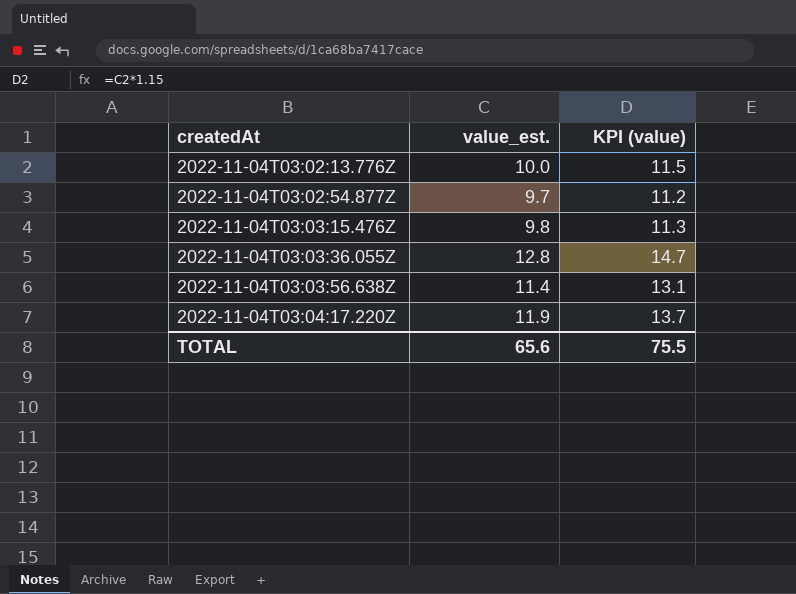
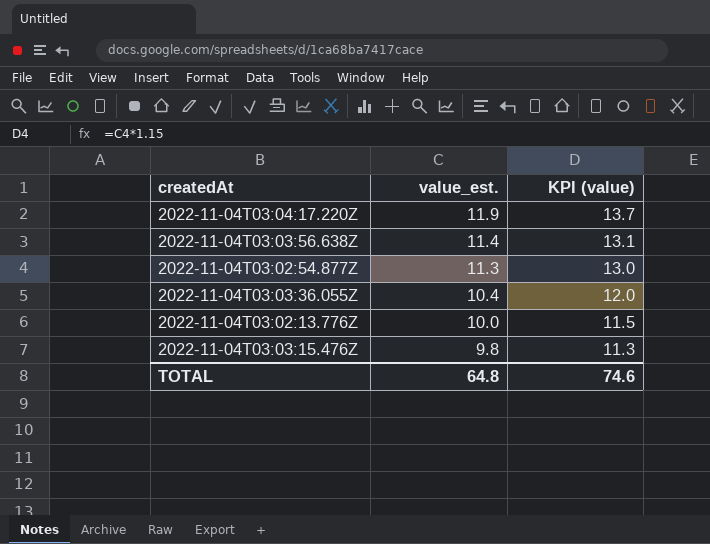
row order: createdAt ascending -> value_est. descending
2022-11-04T03:02:54.877Z | value_est.: 9.7 -> 11.3
2022-11-04T03:02:54.877Z | KPI (value): 11.2 -> 13.0
2022-11-04T03:03:36.055Z | value_est.: 12.8 -> 10.4
2022-11-04T03:03:36.055Z | KPI (value): 14.7 -> 12.0
TOTAL | value_est.: 65.6 -> 64.8
TOTAL | KPI (value): 75.5 -> 74.6

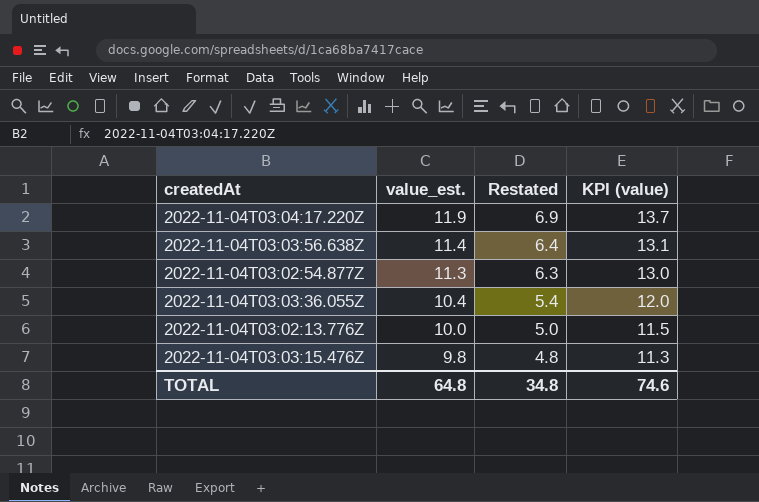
column Restated | formula: none -> [value_est.] - 5

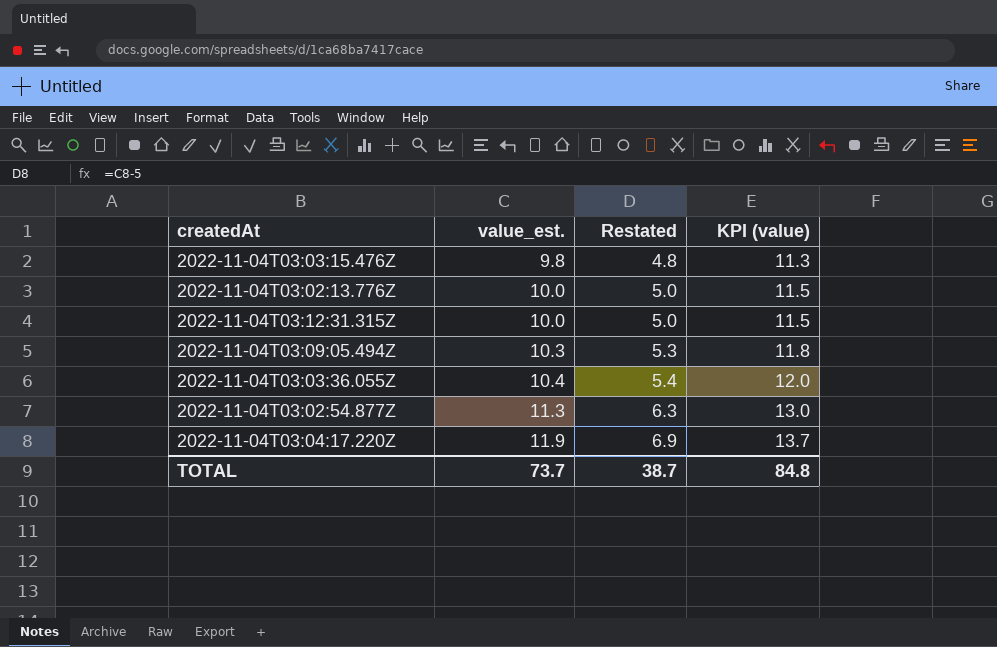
row order: value_est. descending -> value_est. ascending
row 2022-11-04T03:03:56.638Z: 11.4 | 6.4 | 13.1 -> none
row 2022-11-04T03:12:31.315Z: none -> 10.0 | 5.0 | 11.5
row 2022-11-04T03:09:05.494Z: none -> 10.3 | 5.3 | 11.8
TOTAL | value_est.: 64.8 -> 73.7
TOTAL | Restated: 34.8 -> 38.7
TOTAL | KPI (value): 74.6 -> 84.8

